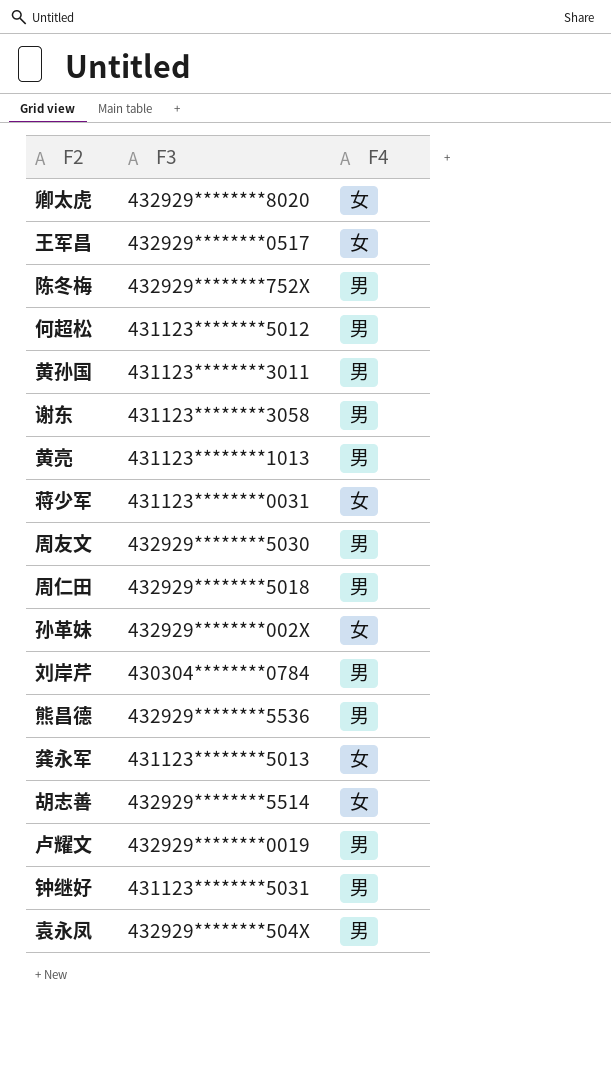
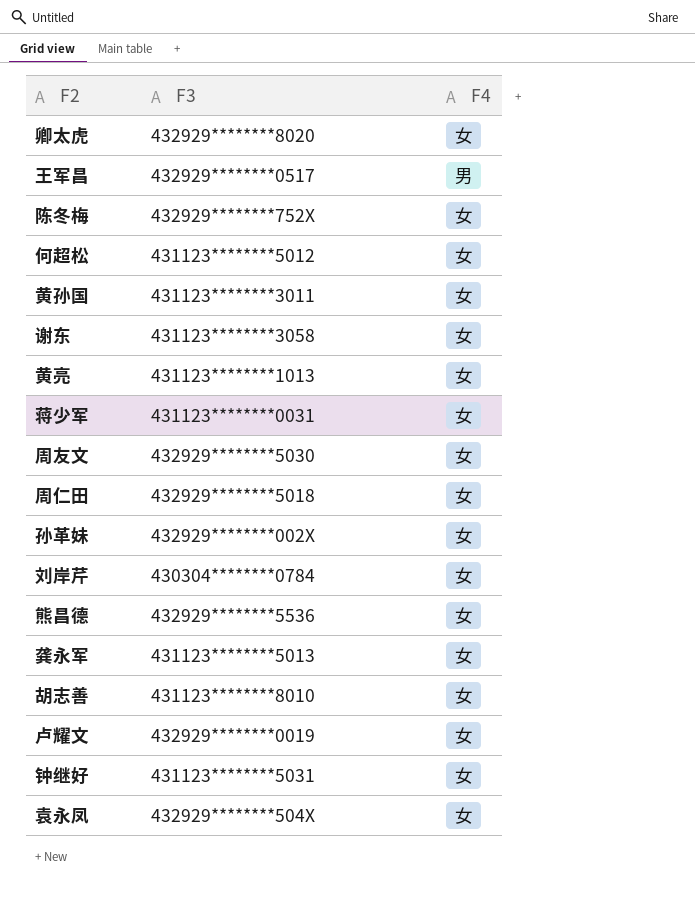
王军昌 | F4: 女 -> 男
陈冬梅 | F4: 男 -> 女
何超松 | F4: 男 -> 女
黄孙国 | F4: 男 -> 女
谢东 | F4: 男 -> 女
黄亮 | F4: 男 -> 女
周友文 | F4: 男 -> 女
周仁田 | F4: 男 -> 女
刘岸芹 | F4: 男 -> 女
熊昌德 | F4: 男 -> 女
胡志善 | F3: 432929********5514 -> 431123********8010
卢耀文 | F4: 男 -> 女
钟继好 | F4: 男 -> 女
袁永凤 | F4: 男 -> 女

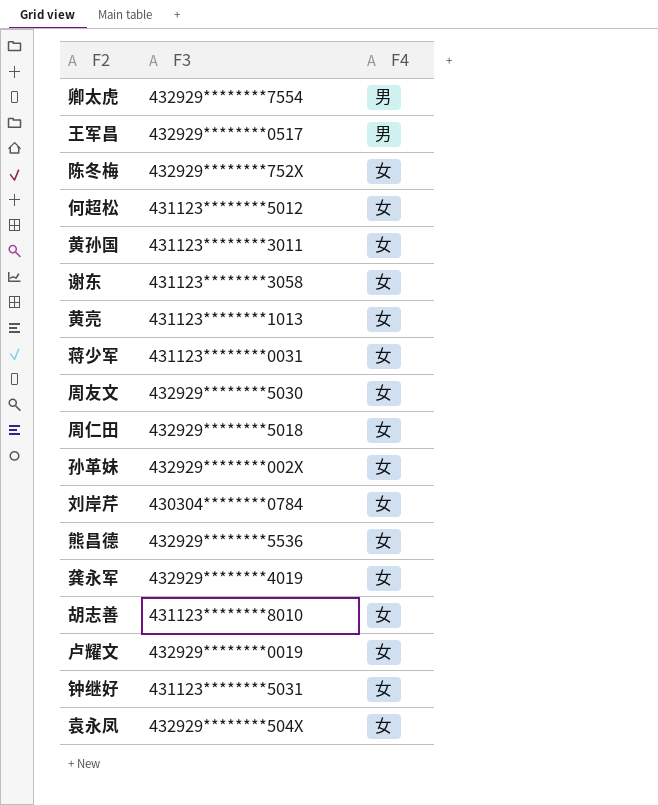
卿太虎 | F3: 432929********8020 -> 432929********7554
卿太虎 | F4: 女 -> 男
龚永军 | F3: 431123********5013 -> 432929********4019

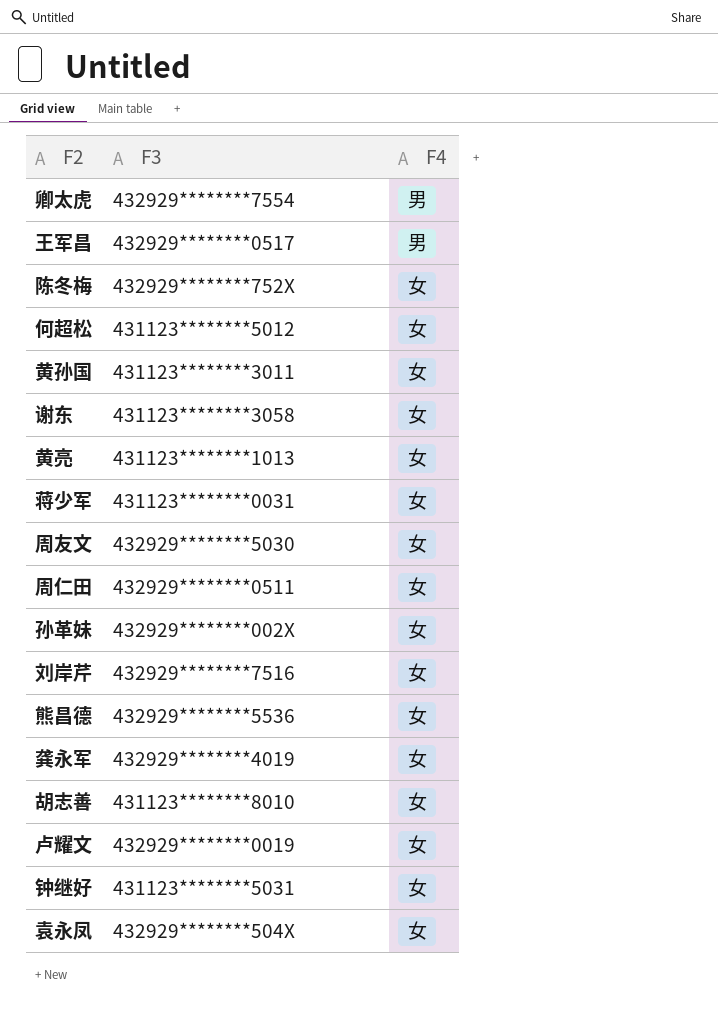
周仁田 | F3: 432929********5018 -> 432929********0511
刘岸芹 | F3: 430304********0784 -> 432929********7516

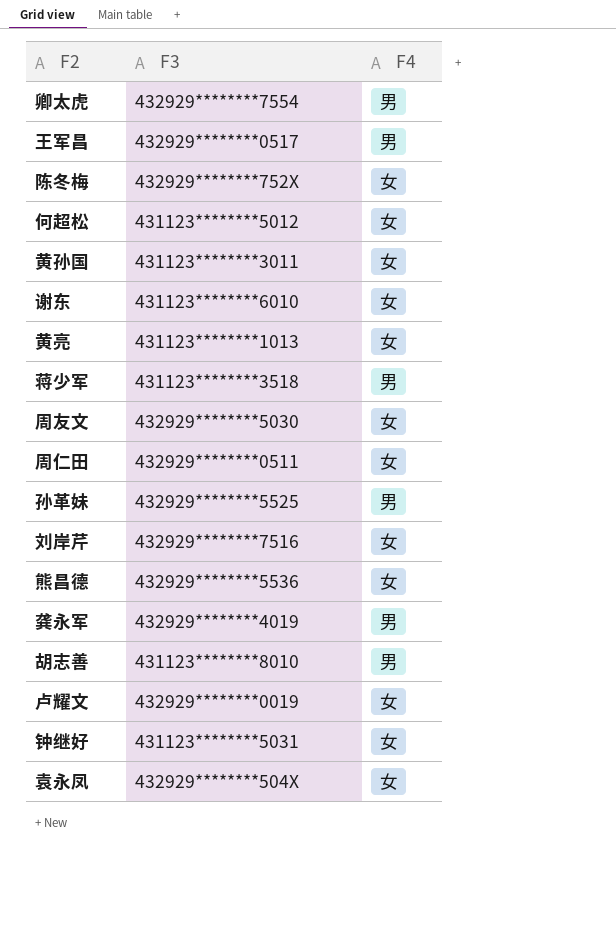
谢东 | F3: 431123********3058 -> 431123********6010
蒋少军 | F3: 431123********0031 -> 431123********3518
蒋少军 | F4: 女 -> 男
孙革妹 | F3: 432929********002X -> 432929********5525
孙革妹 | F4: 女 -> 男
龚永军 | F4: 女 -> 男
胡志善 | F4: 女 -> 男

